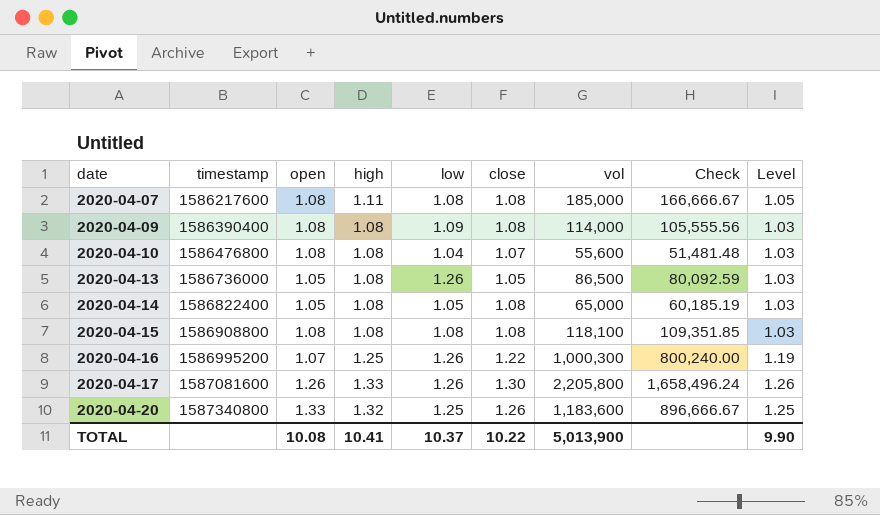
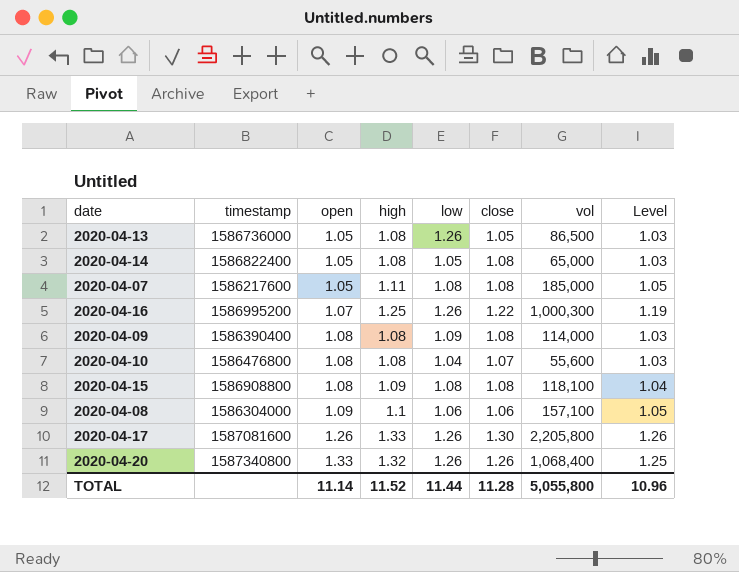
row order: date ascending -> open ascending
column Check | formula: [vol] / [high] -> none
2020-04-07 | open: 1.08 -> 1.05
2020-04-15 | high: 1.08 -> 1.09
2020-04-15 | Level: 1.03 -> 1.04
row 2020-04-08: none -> 1586304000 | 1.09 | 1.1 | 1.06 | 1.06 | 157,100 | 1.05
2020-04-20 | low: 1.25 -> 1.26
2020-04-20 | vol: 1,183,600 -> 1,068,400
TOTAL | open: 10.08 -> 11.14
TOTAL | high: 10.41 -> 11.52
TOTAL | low: 10.37 -> 11.44
TOTAL | close: 10.22 -> 11.28
TOTAL | vol: 5,013,900 -> 5,055,800
TOTAL | Level: 9.90 -> 10.96

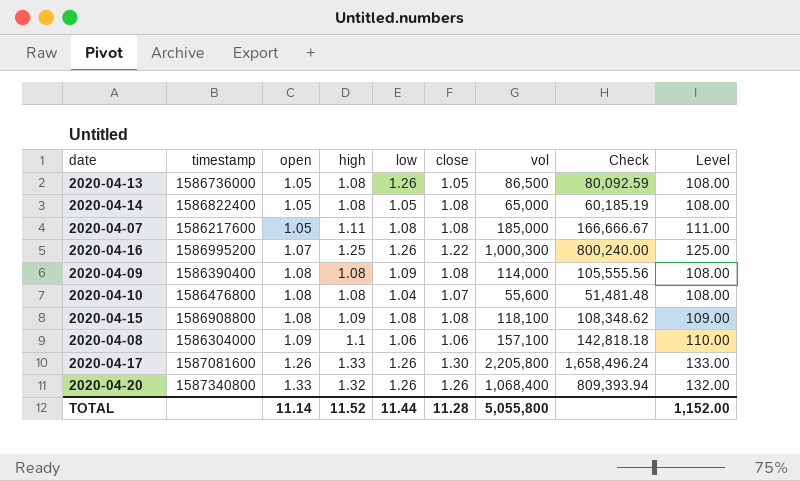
column Check | formula: none -> [vol] / [high]
column Level | formula: [high] * 0.95 -> [high] * 100
TOTAL | Level: 10.96 -> 1,152.00

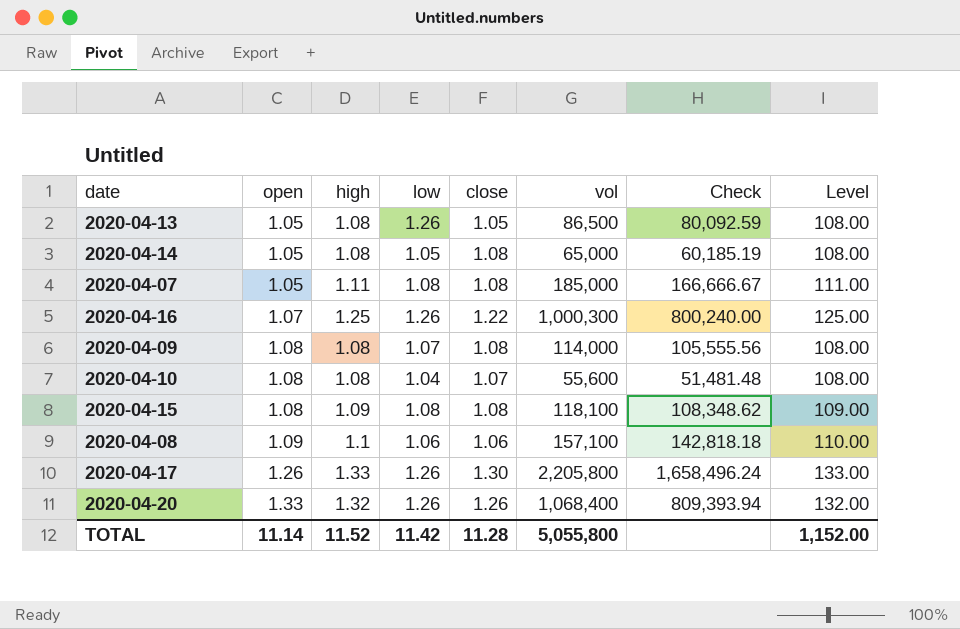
column timestamp | position: 2 -> none
2020-04-09 | low: 1.09 -> 1.07
TOTAL | low: 11.44 -> 11.42

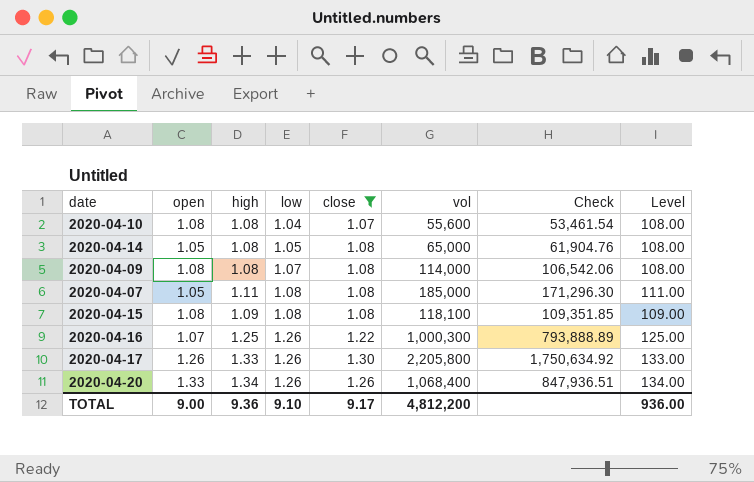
filter: none -> close >= 1.07
row order: open ascending -> low ascending
column Check | formula: [vol] / [high] -> [vol] / [low]
2020-04-20 | high: 1.32 -> 1.34
2020-04-20 | Level: 132.00 -> 134.00
TOTAL | open: 11.14 -> 9.00
TOTAL | high: 11.52 -> 9.36
TOTAL | low: 11.42 -> 9.10
TOTAL | close: 11.28 -> 9.17
TOTAL | vol: 5,055,800 -> 4,812,200
TOTAL | Level: 1,152.00 -> 936.00

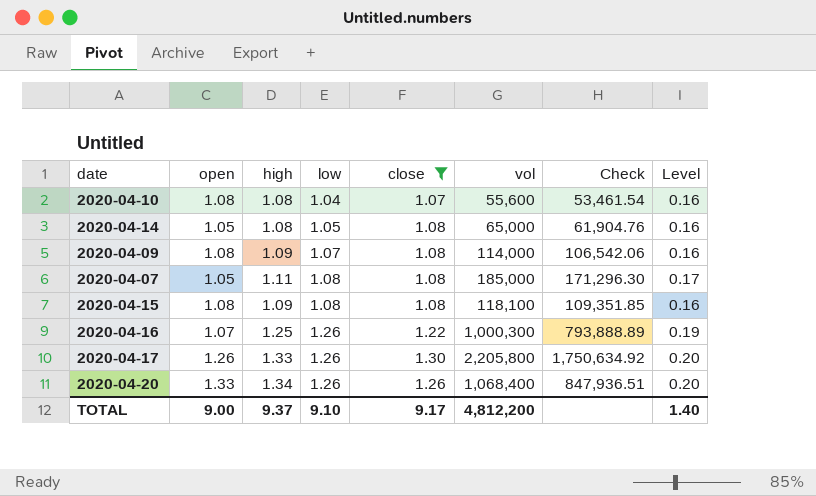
column Level | formula: [high] * 100 -> [high] * 0.15
2020-04-09 | high: 1.08 -> 1.09
TOTAL | high: 9.36 -> 9.37
TOTAL | Level: 936.00 -> 1.40

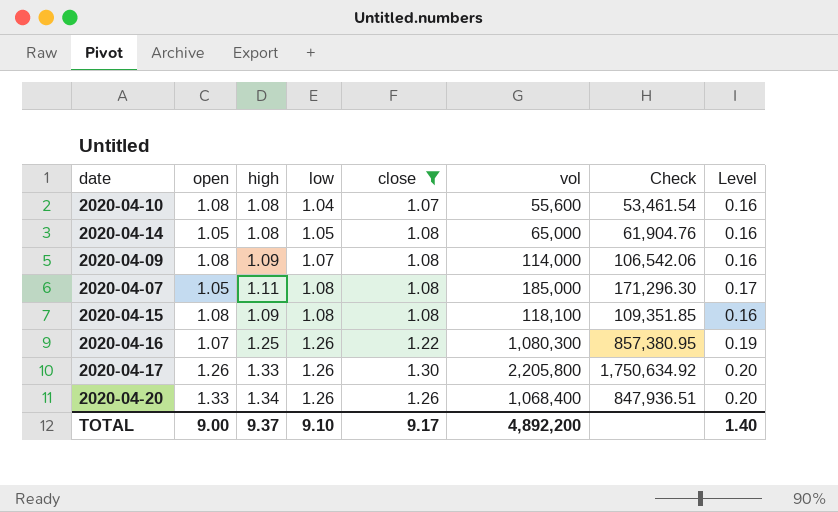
2020-04-16 | vol: 1,000,300 -> 1,080,300
2020-04-16 | Check: 793,888.89 -> 857,380.95
TOTAL | vol: 4,812,200 -> 4,892,200

